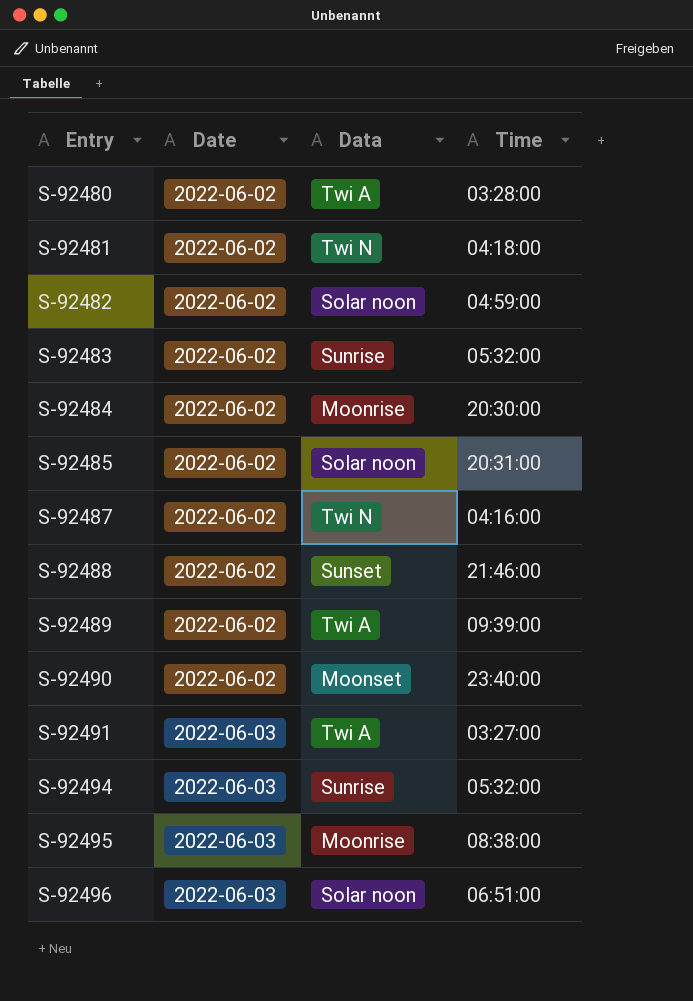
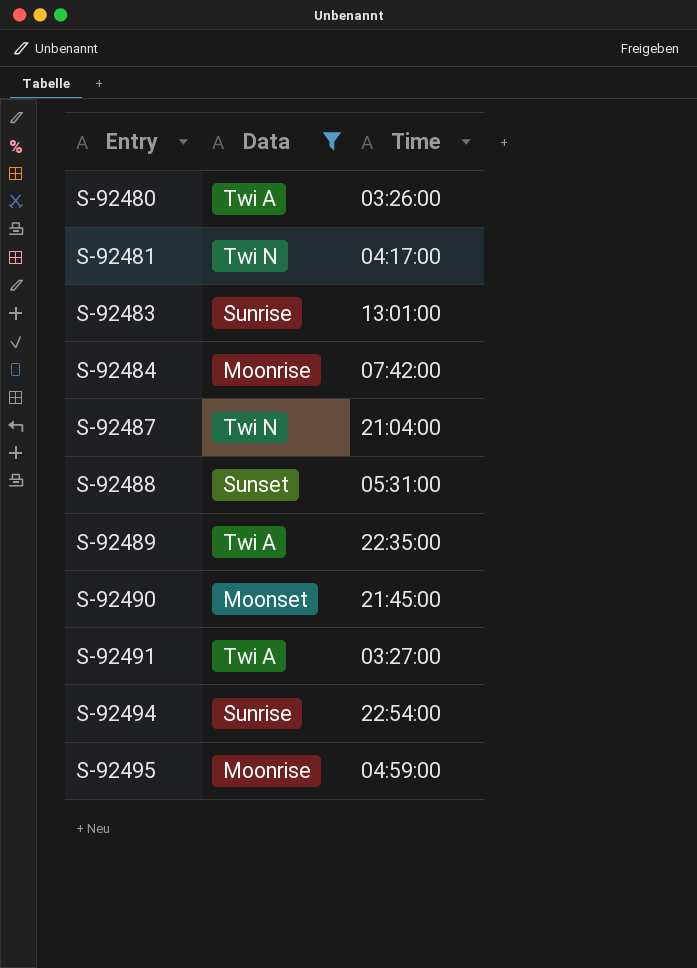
filter: none -> Data != Solar noon
column Date | position: 2 -> none
S-92480 | Time: 03:28:00 -> 03:26:00
S-92481 | Time: 04:18:00 -> 04:17:00
S-92483 | Time: 05:32:00 -> 13:01:00
S-92484 | Time: 20:30:00 -> 07:42:00
S-92487 | Time: 04:16:00 -> 21:04:00
S-92488 | Time: 21:46:00 -> 05:31:00
S-92489 | Time: 09:39:00 -> 22:35:00
S-92490 | Time: 23:40:00 -> 21:45:00
S-92494 | Time: 05:32:00 -> 22:54:00
S-92495 | Time: 08:38:00 -> 04:59:00

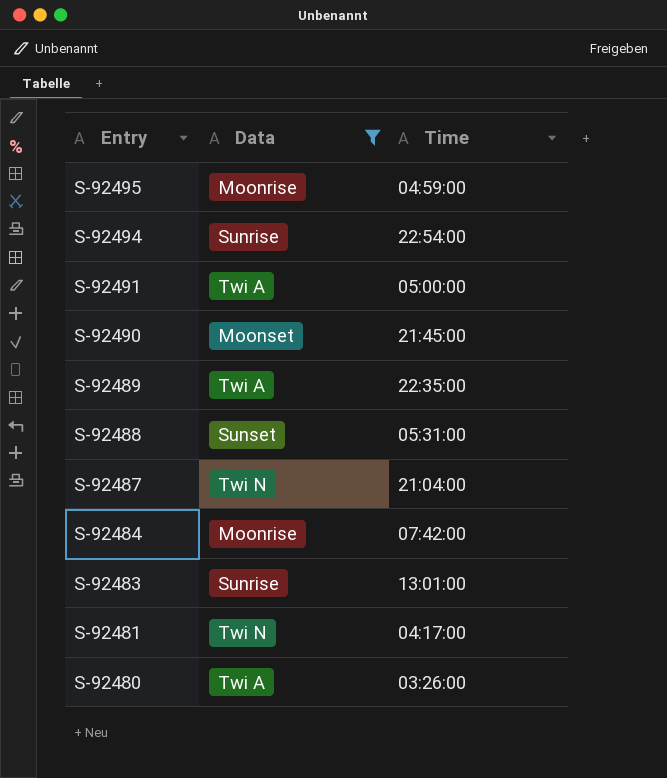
row order: Entry ascending -> Entry descending
S-92491 | Time: 03:27:00 -> 05:00:00

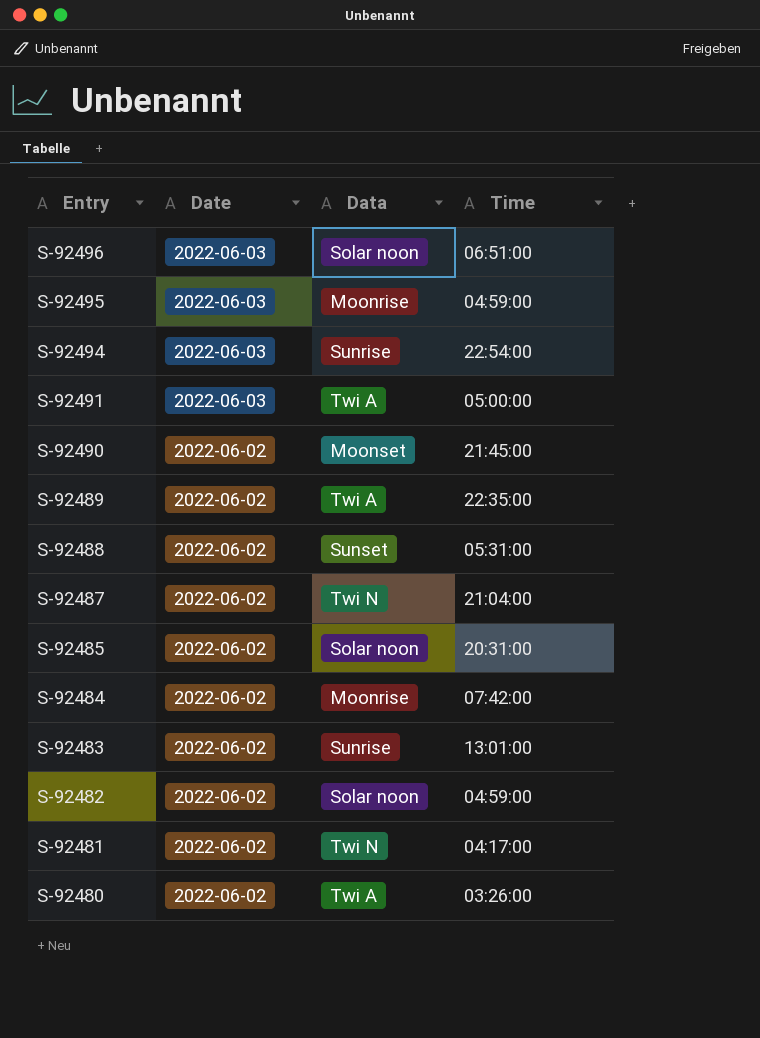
filter: Data != Solar noon -> none
column Date | position: none -> 2

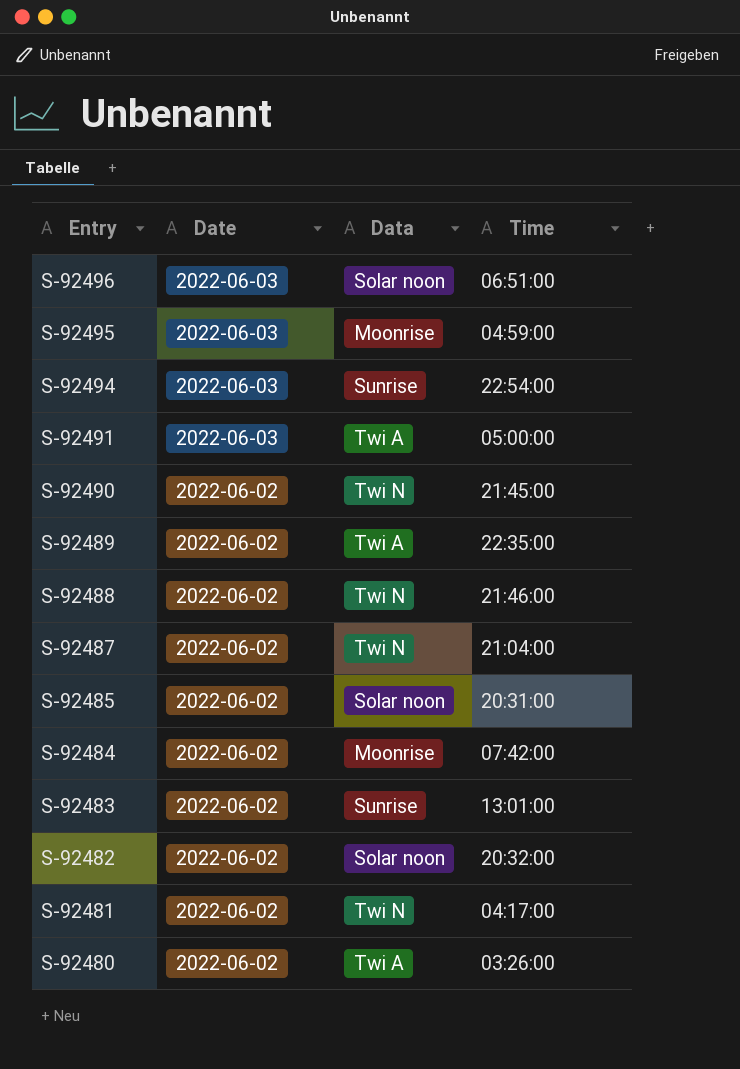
S-92490 | Data: Moonset -> Twi N
S-92488 | Data: Sunset -> Twi N
S-92488 | Time: 05:31:00 -> 21:46:00
S-92482 | Time: 04:59:00 -> 20:32:00

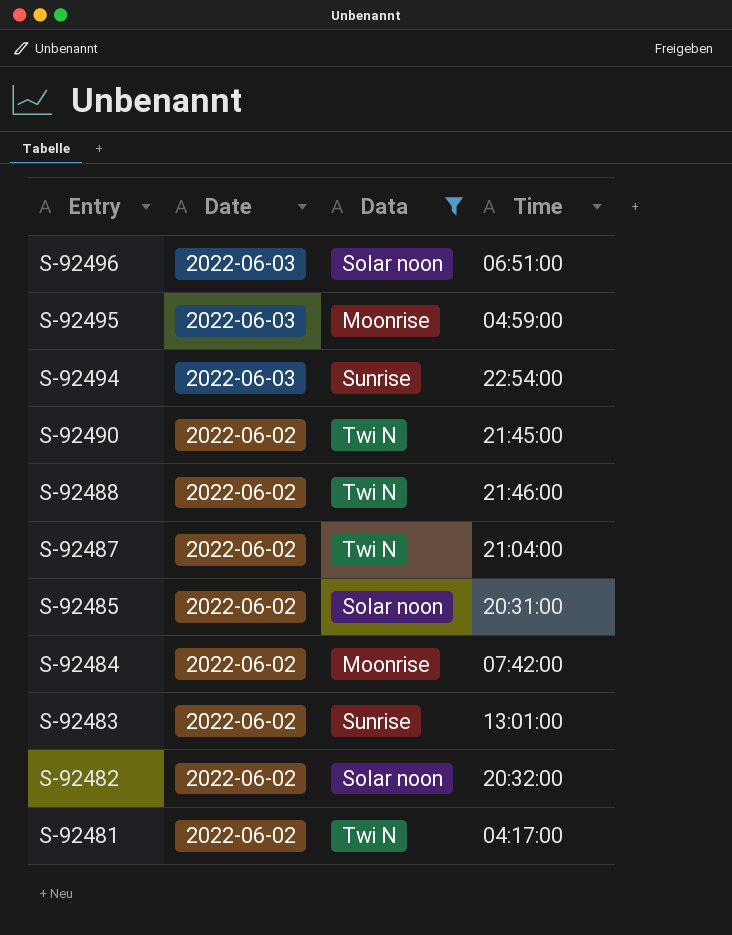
filter: none -> Data != Twi A

